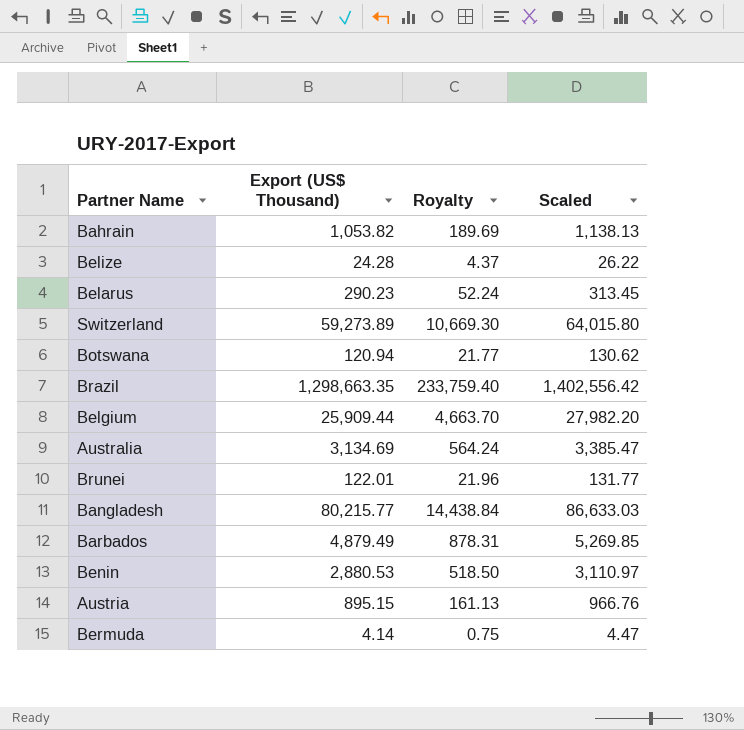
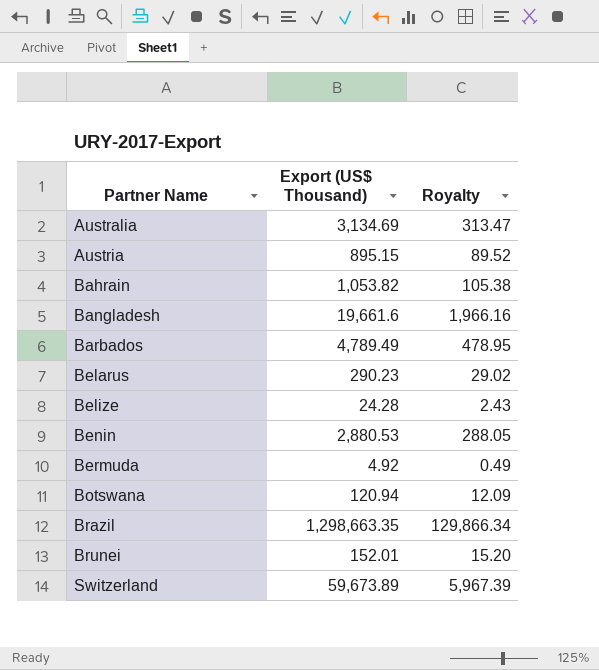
row order: none -> Partner Name ascending
column Scaled | formula: [Export (US$ Thousand)] * 1.08 -> none
column Royalty | formula: [Export (US$ Thousand)] * 0.18 -> [Export (US$ Thousand)] * 0.1
row Belgium: 25,909.44 | 4,663.70 | 27,982.20 -> none
Bangladesh | Export (US$ Thousand): 80,215.77 -> 19,661.6
Barbados | Export (US$ Thousand): 4,879.49 -> 4,789.49
Bermuda | Export (US$ Thousand): 4.14 -> 4.92
Brunei | Export (US$ Thousand): 122.01 -> 152.01
Switzerland | Export (US$ Thousand): 59,273.89 -> 59,673.89

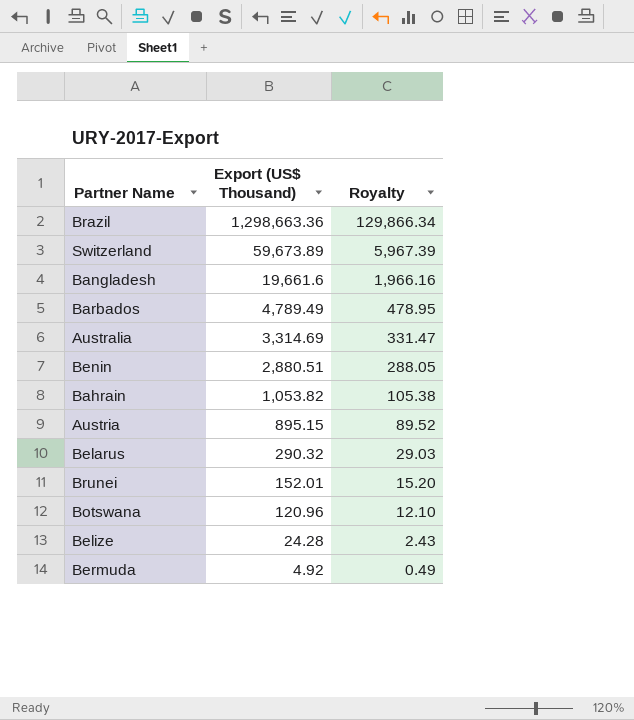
row order: Partner Name ascending -> Export (US$ Thousand) descending
Brazil | Export (US$ Thousand): 1,298,663.35 -> 1,298,663.36
Australia | Export (US$ Thousand): 3,134.69 -> 3,314.69
Australia | Royalty: 313.47 -> 331.47
Benin | Export (US$ Thousand): 2,880.53 -> 2,880.51
Belarus | Export (US$ Thousand): 290.23 -> 290.32
Belarus | Royalty: 29.02 -> 29.03
Botswana | Export (US$ Thousand): 120.94 -> 120.96
Botswana | Royalty: 12.09 -> 12.10

